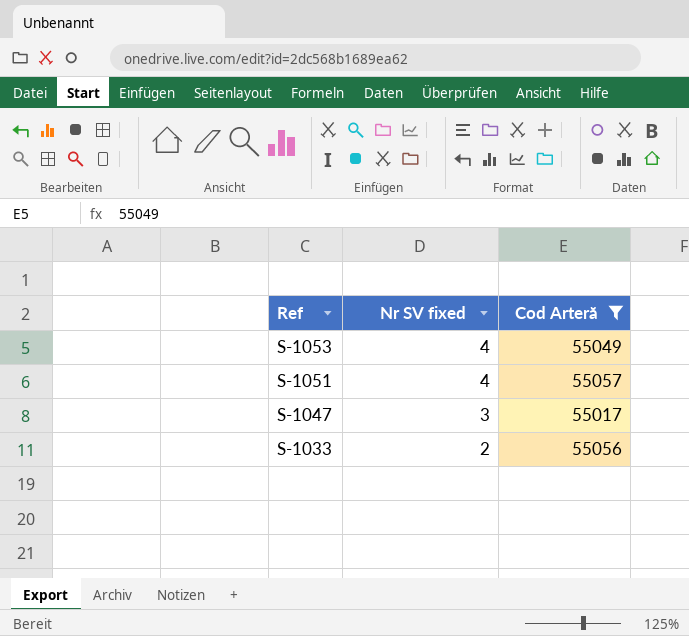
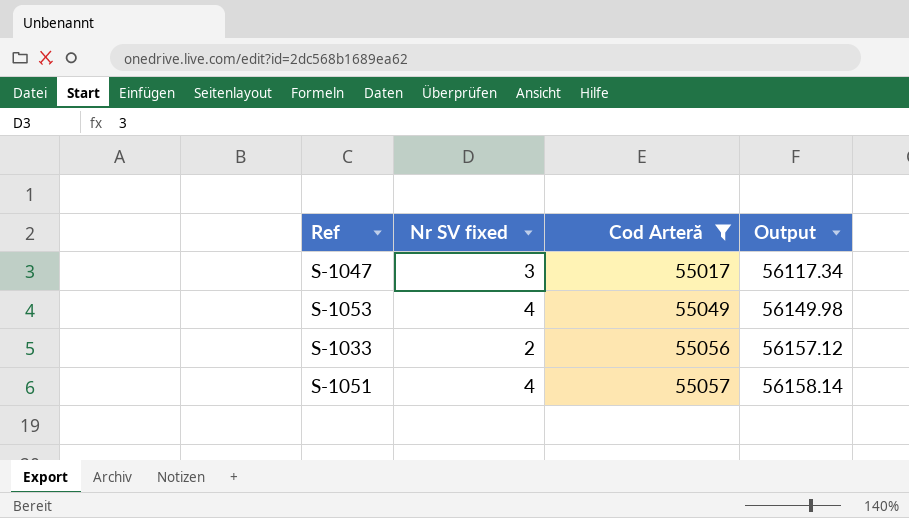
row order: Ref descending -> Cod Arteră ascending
column Output | formula: none -> [Cod Arteră] * 1.02

